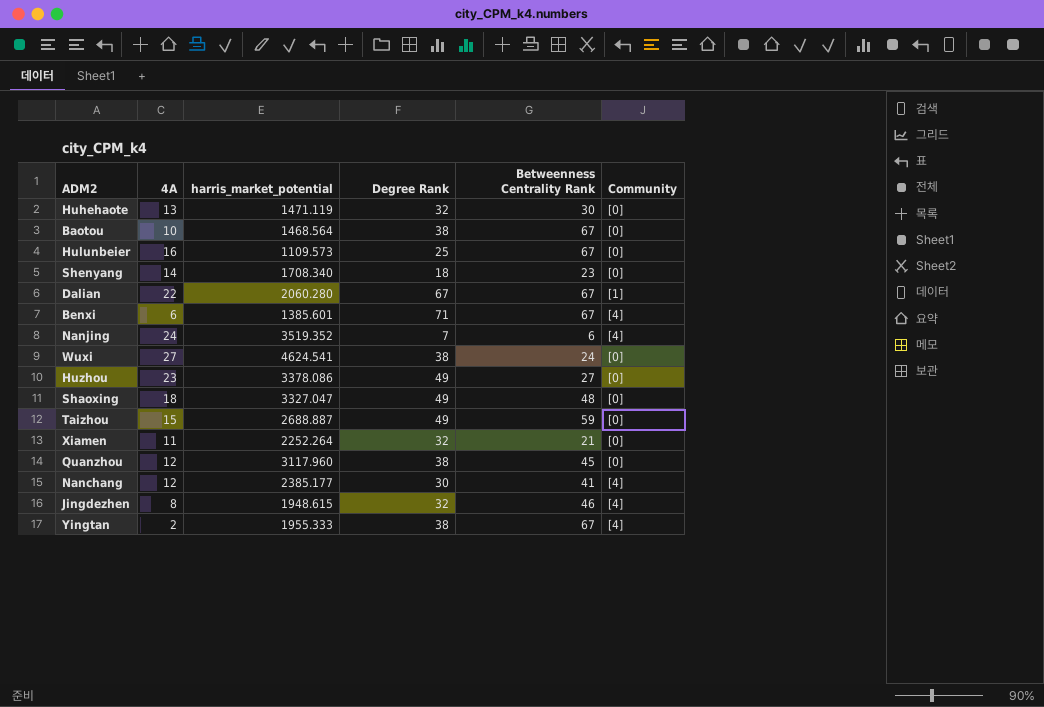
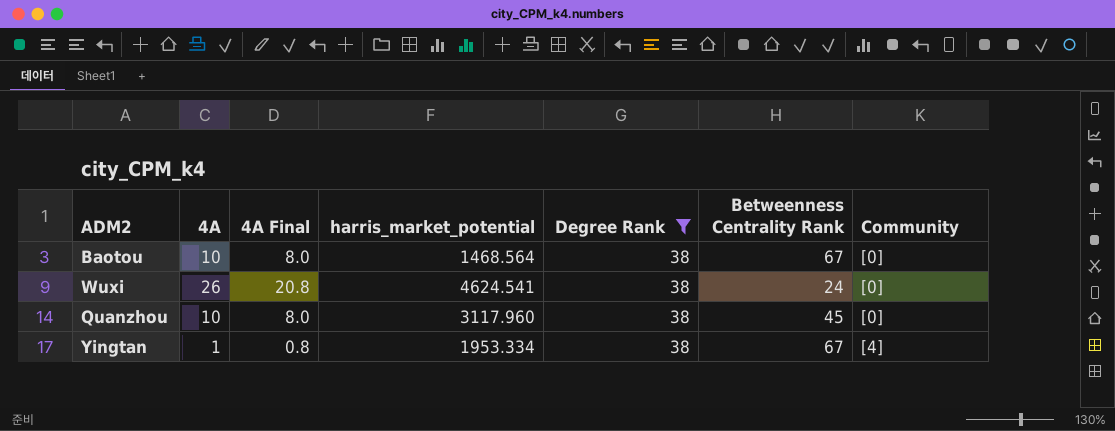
filter: none -> Degree Rank = 38
column 4A Final | formula: none -> [4A] * 0.8
Wuxi | 4A: 27 -> 26
Quanzhou | 4A: 12 -> 10
Yingtan | 4A: 2 -> 1
Yingtan | harris_market_potential: 1955.333 -> 1953.334

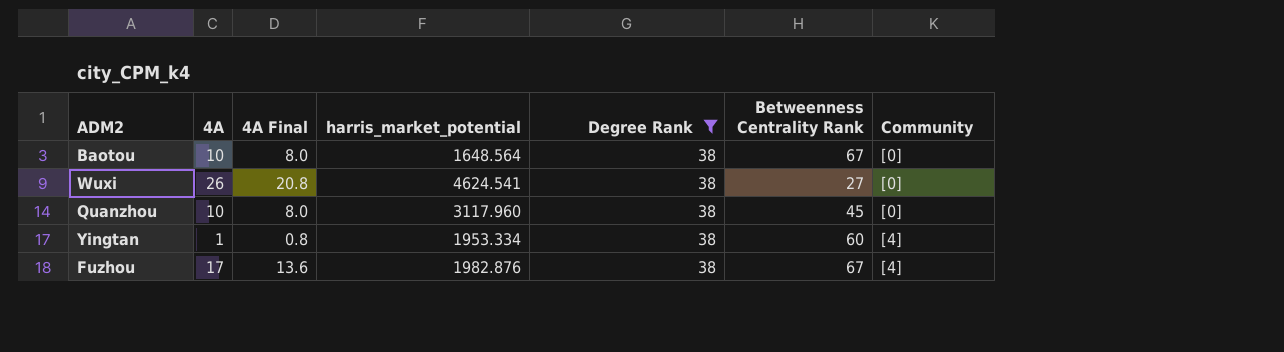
Baotou | harris_market_potential: 1468.564 -> 1648.564
Wuxi | Betweenness Centrality Rank: 24 -> 27
Yingtan | Betweenness Centrality Rank: 67 -> 60
row Fuzhou: none -> 17 | 13.6 | 1982.876 | 38 | 67 | [4]

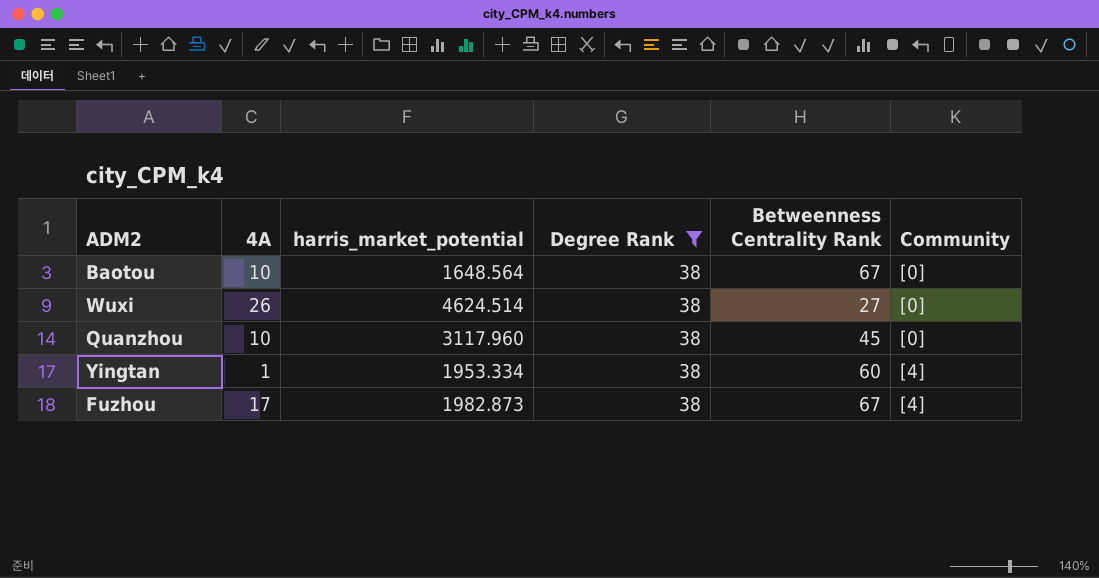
column 4A Final | formula: [4A] * 0.8 -> none
Wuxi | harris_market_potential: 4624.541 -> 4624.514
Fuzhou | harris_market_potential: 1982.876 -> 1982.873

